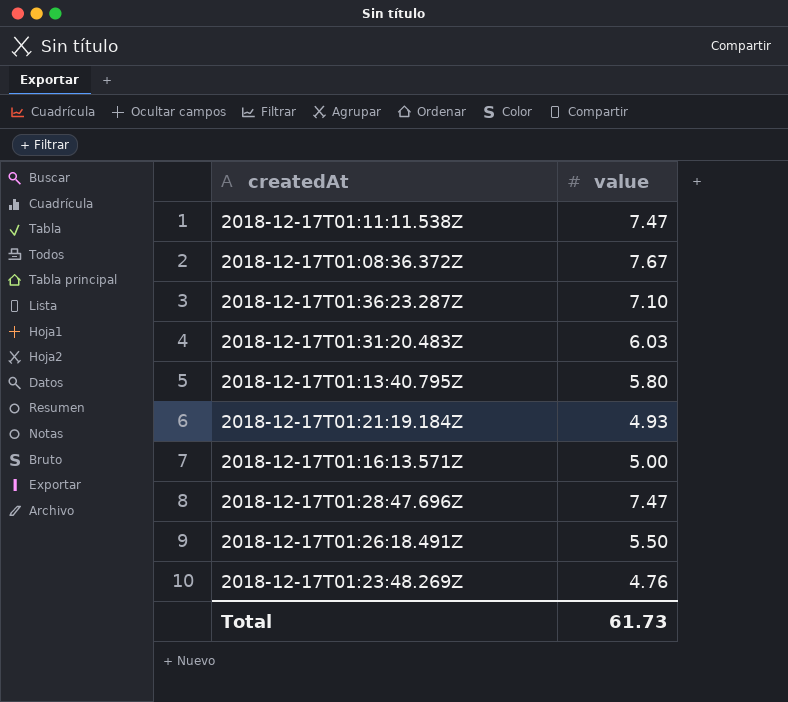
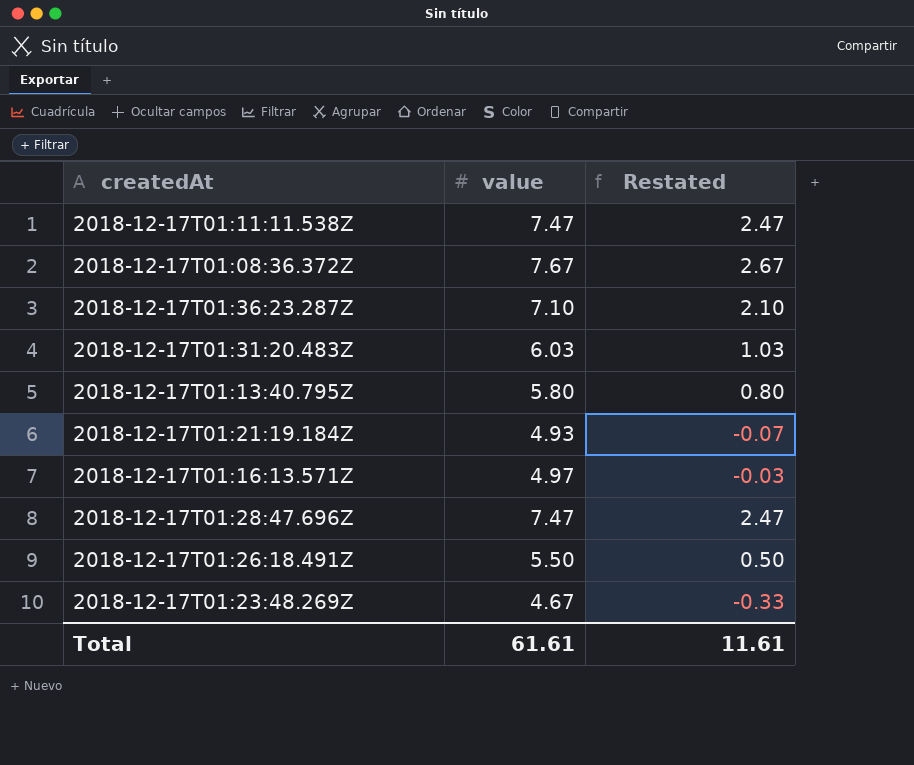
column Restated | formula: none -> [value] - 5
2018-12-17T01:16:13.571Z | value: 5.00 -> 4.97
2018-12-17T01:23:48.269Z | value: 4.76 -> 4.67
Total | value: 61.73 -> 61.61

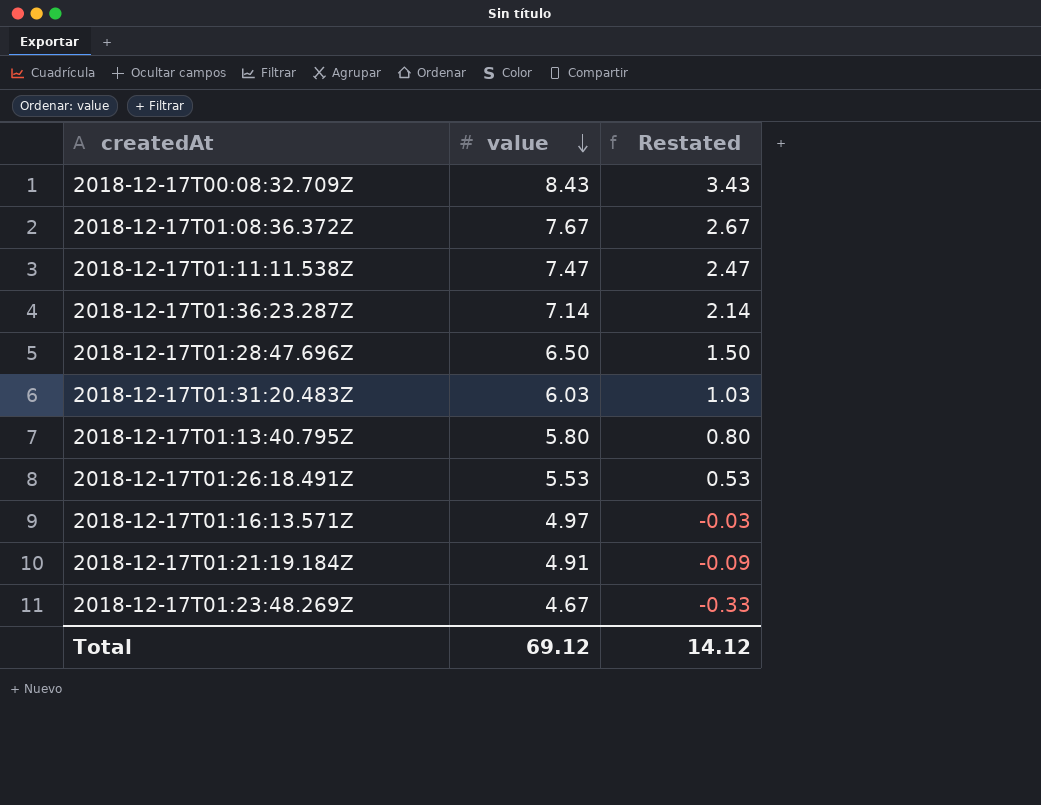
row order: none -> value descending
row 2018-12-17T00:08:32.709Z: none -> 8.43 | 3.43
2018-12-17T01:36:23.287Z | value: 7.10 -> 7.14
2018-12-17T01:36:23.287Z | Restated: 2.10 -> 2.14
2018-12-17T01:28:47.696Z | value: 7.47 -> 6.50
2018-12-17T01:28:47.696Z | Restated: 2.47 -> 1.50
2018-12-17T01:26:18.491Z | value: 5.50 -> 5.53
2018-12-17T01:26:18.491Z | Restated: 0.50 -> 0.53
2018-12-17T01:21:19.184Z | value: 4.93 -> 4.91
2018-12-17T01:21:19.184Z | Restated: -0.07 -> -0.09
Total | value: 61.61 -> 69.12
Total | Restated: 11.61 -> 14.12

